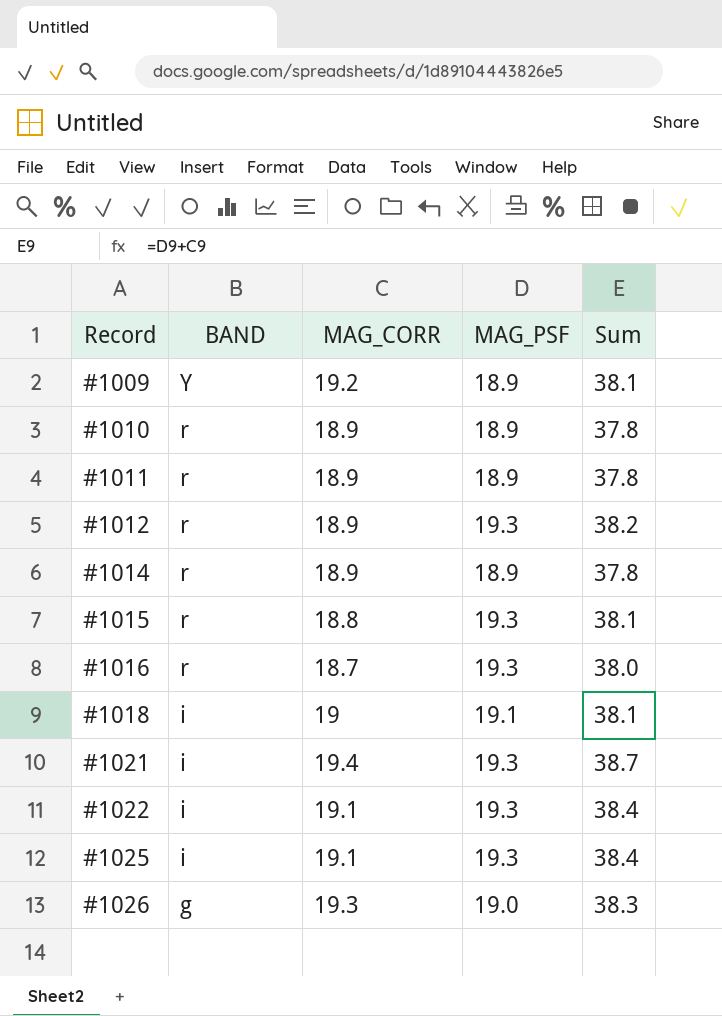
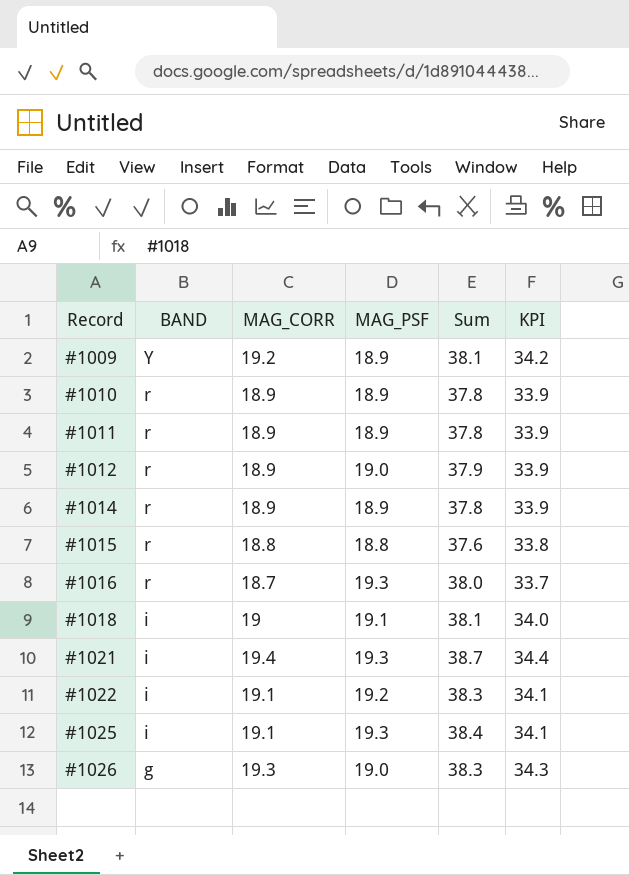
column KPI | formula: none -> [MAG_CORR] + 15
#1012 | MAG_PSF: 19.3 -> 19.0
#1012 | Sum: 38.2 -> 37.9
#1015 | MAG_PSF: 19.3 -> 18.8
#1015 | Sum: 38.1 -> 37.6
#1022 | MAG_PSF: 19.3 -> 19.2
#1022 | Sum: 38.4 -> 38.3

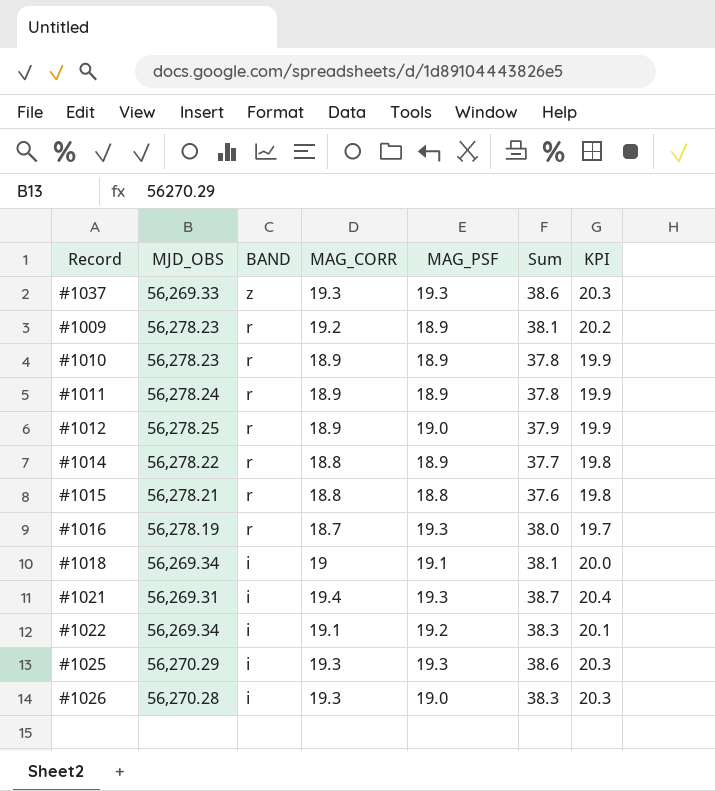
column MJD_OBS | position: none -> 2
column KPI | formula: [MAG_CORR] + 15 -> [MAG_CORR] + 1
row #1037: none -> 56,269.33 | z | 19.3 | 19.3 | 38.6 | 20.3
#1009 | BAND: Y -> r
#1014 | MAG_CORR: 18.9 -> 18.8
#1014 | Sum: 37.8 -> 37.7
#1025 | MAG_CORR: 19.1 -> 19.3
#1025 | Sum: 38.4 -> 38.6
#1026 | BAND: g -> i

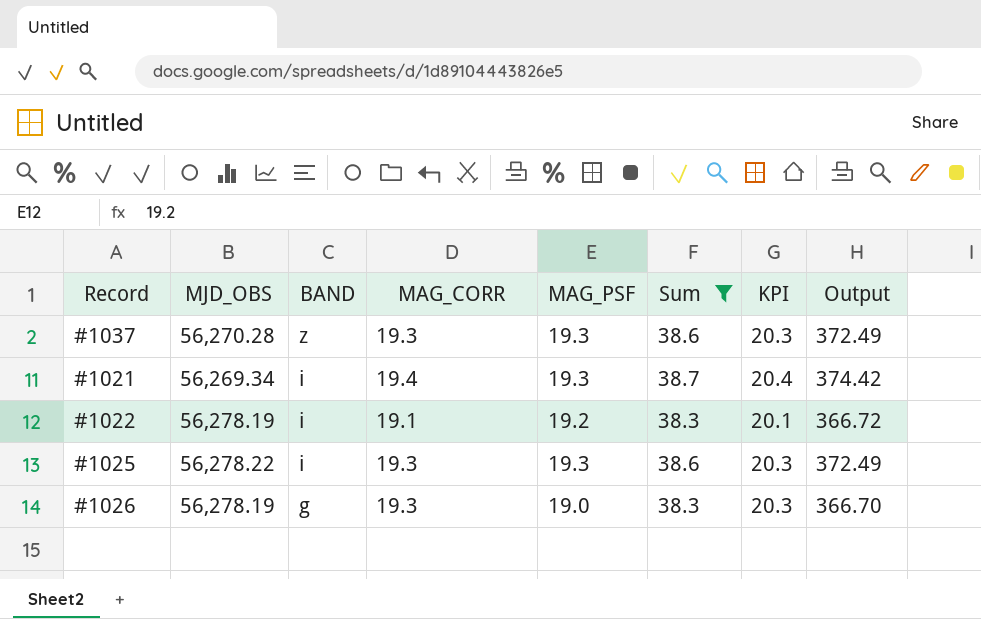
filter: none -> Sum >= 38.3
column Output | formula: none -> [MAG_CORR] * [MAG_PSF]
#1037 | MJD_OBS: 56,269.33 -> 56,270.28
#1021 | MJD_OBS: 56,269.31 -> 56,269.34
#1022 | MJD_OBS: 56,269.34 -> 56,278.19
#1025 | MJD_OBS: 56,270.29 -> 56,278.22
#1026 | MJD_OBS: 56,270.28 -> 56,278.19
#1026 | BAND: i -> g

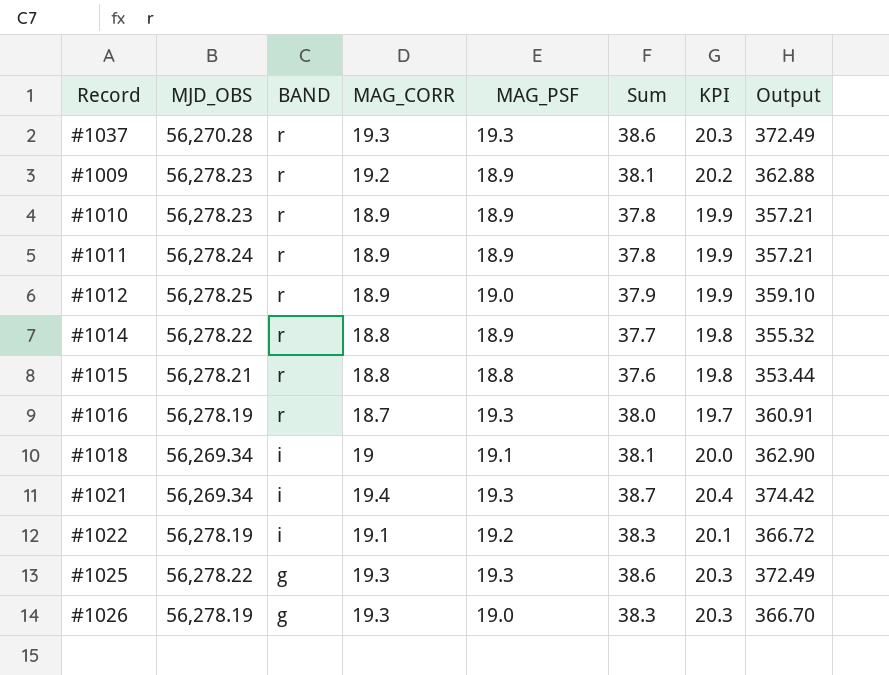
filter: Sum >= 38.3 -> none
#1037 | BAND: z -> r
#1025 | BAND: i -> g

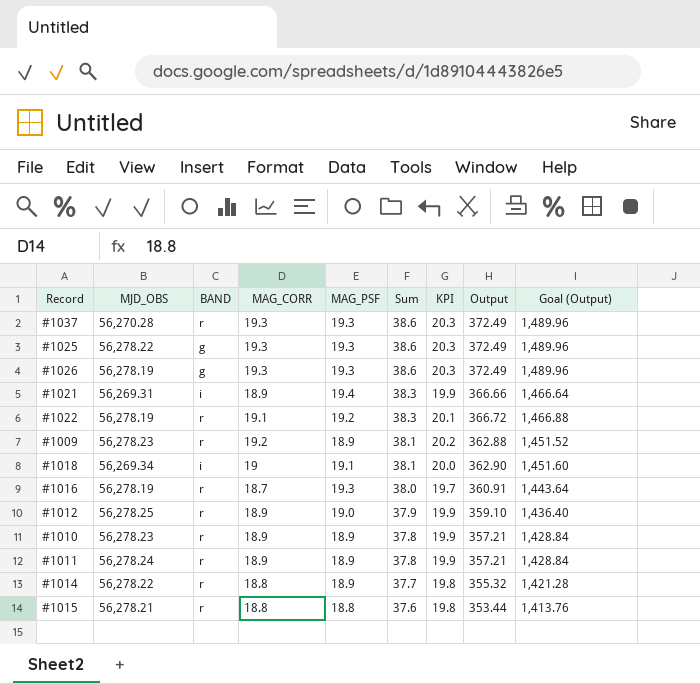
row order: BAND descending -> Sum descending
column Goal (Output) | formula: none -> [Output] * 4
#1026 | MAG_PSF: 19.0 -> 19.3
#1026 | Sum: 38.3 -> 38.6
#1026 | Output: 366.70 -> 372.49
#1021 | MJD_OBS: 56,269.34 -> 56,269.31
#1021 | MAG_CORR: 19.4 -> 18.9
#1021 | MAG_PSF: 19.3 -> 19.4
#1021 | Sum: 38.7 -> 38.3
#1021 | KPI: 20.4 -> 19.9
#1021 | Output: 374.42 -> 366.66
#1022 | BAND: i -> r

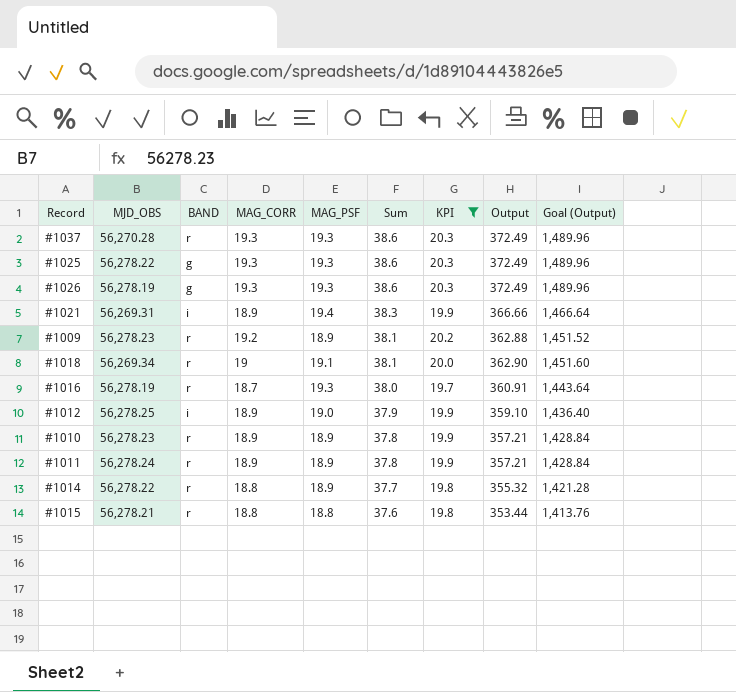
filter: none -> KPI != 20.1
#1018 | BAND: i -> r
#1012 | BAND: r -> i

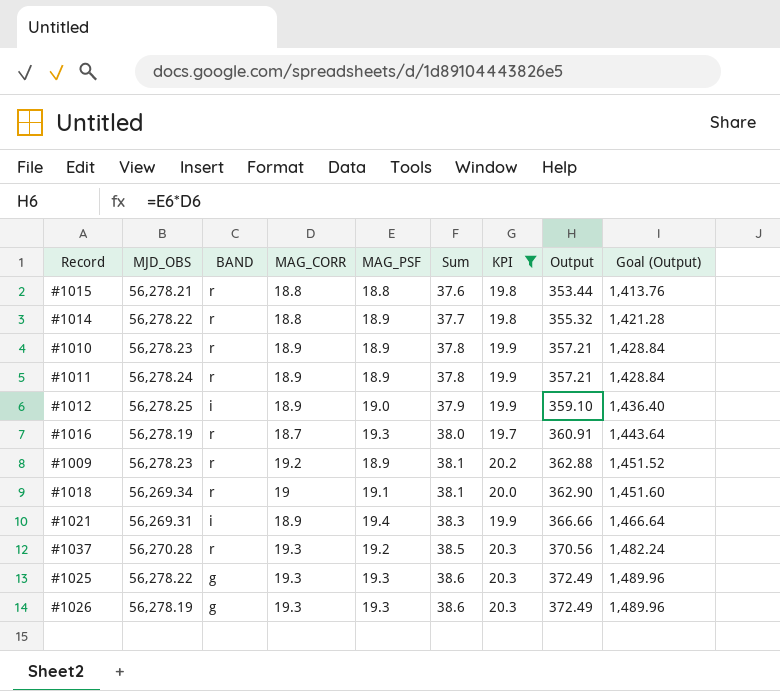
row order: Sum descending -> Sum ascending
#1037 | MAG_PSF: 19.3 -> 19.2
#1037 | Sum: 38.6 -> 38.5
#1037 | Output: 372.49 -> 370.56
#1037 | Goal (Output): 1,489.96 -> 1,482.24

